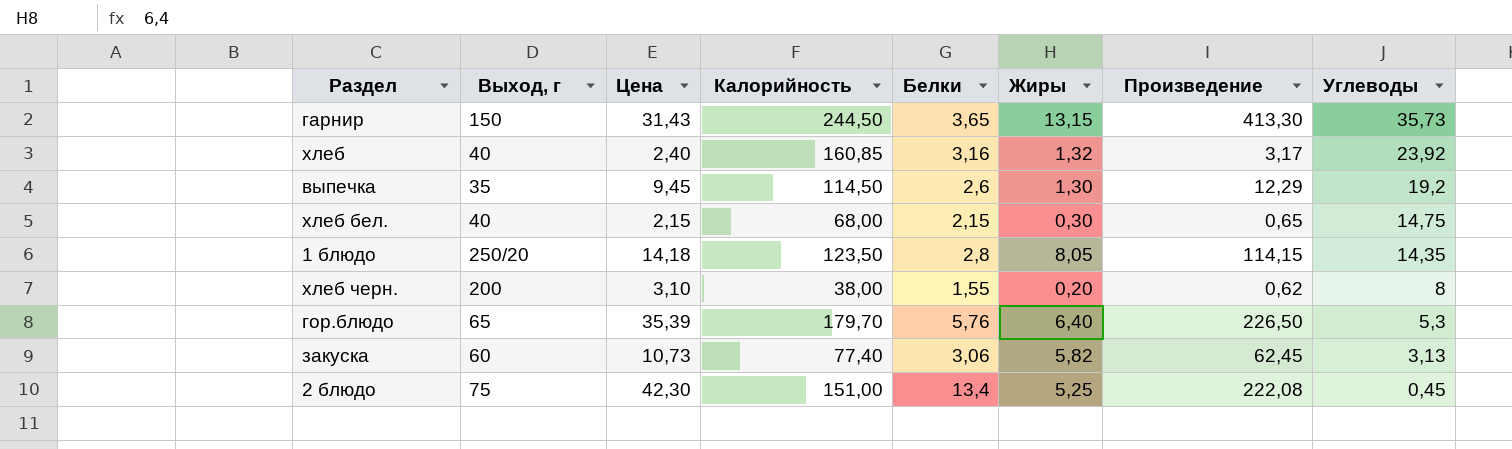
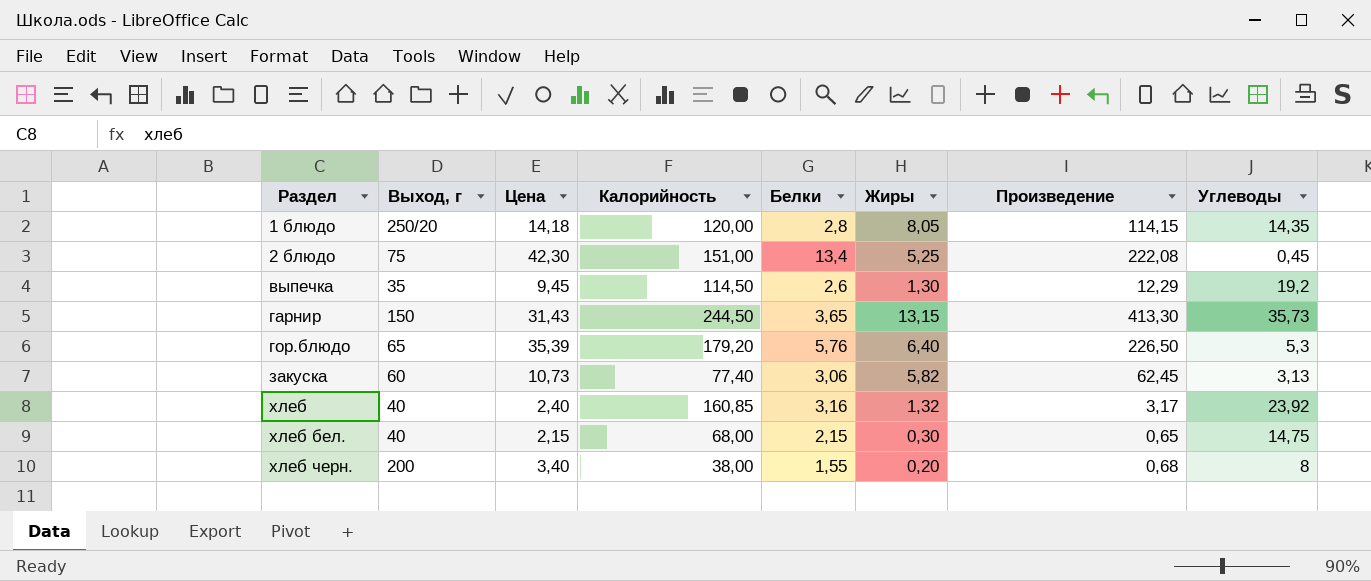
row order: Углеводы descending -> Раздел ascending
1 блюдо | Калорийность: 123,50 -> 120,00
гор.блюдо | Калорийность: 179,70 -> 179,20
хлеб черн. | Цена: 3,10 -> 3,40
хлеб черн. | Произведение: 0,62 -> 0,68

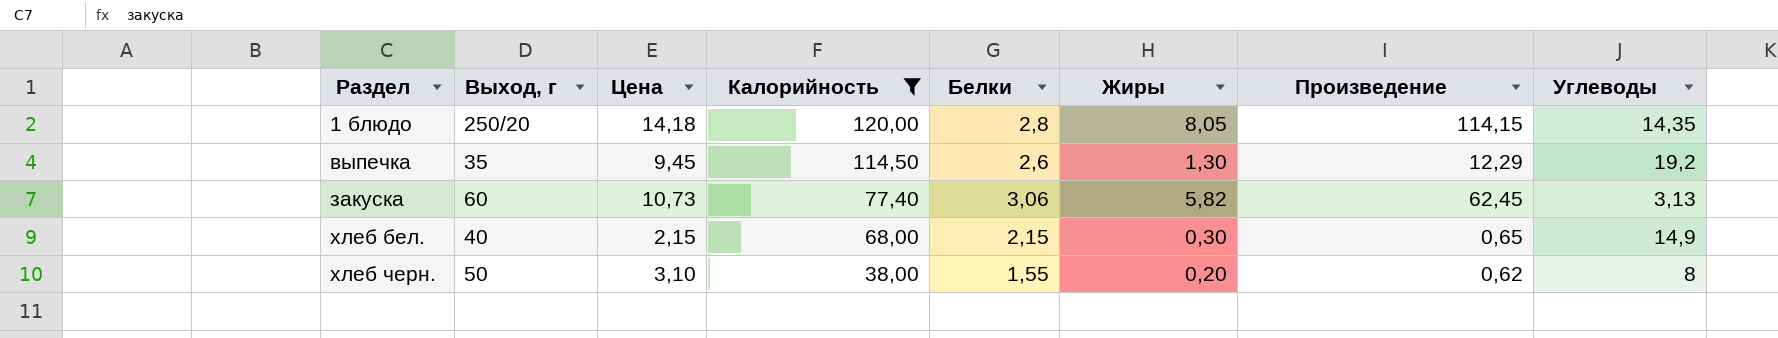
filter: none -> Калорийность <= 120,00
хлеб бел. | Углеводы: 14,75 -> 14,9
хлеб черн. | Выход, г: 200 -> 50
хлеб черн. | Цена: 3,40 -> 3,10
хлеб черн. | Произведение: 0,68 -> 0,62

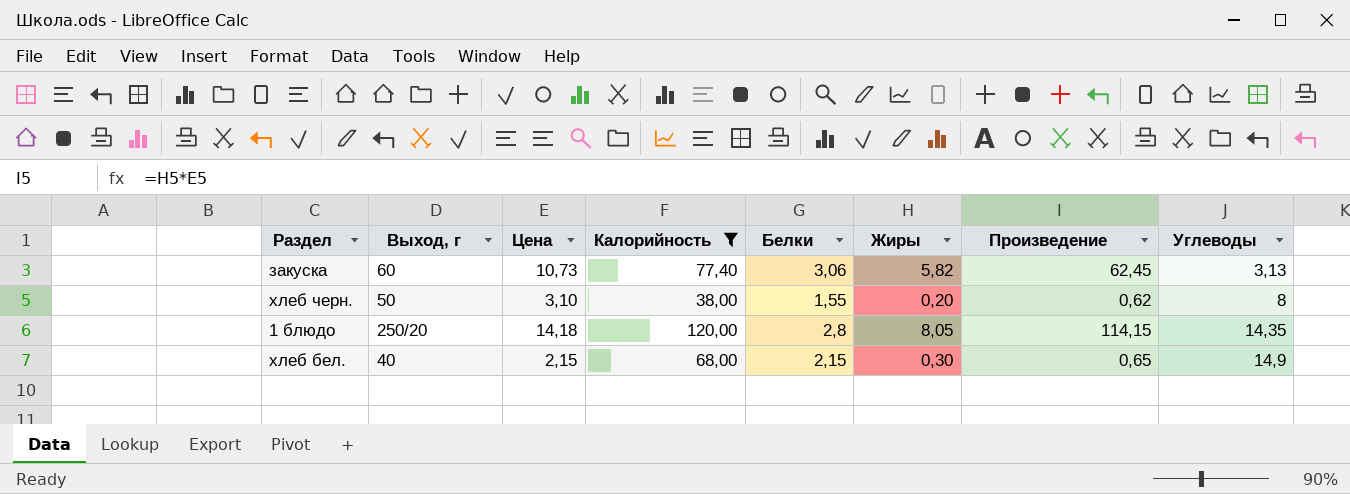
row order: Раздел ascending -> Углеводы ascending
row выпечка: 35 | 9,45 | 114,50 | 2,6 | 1,30 | 12,29 | 19,2 -> none

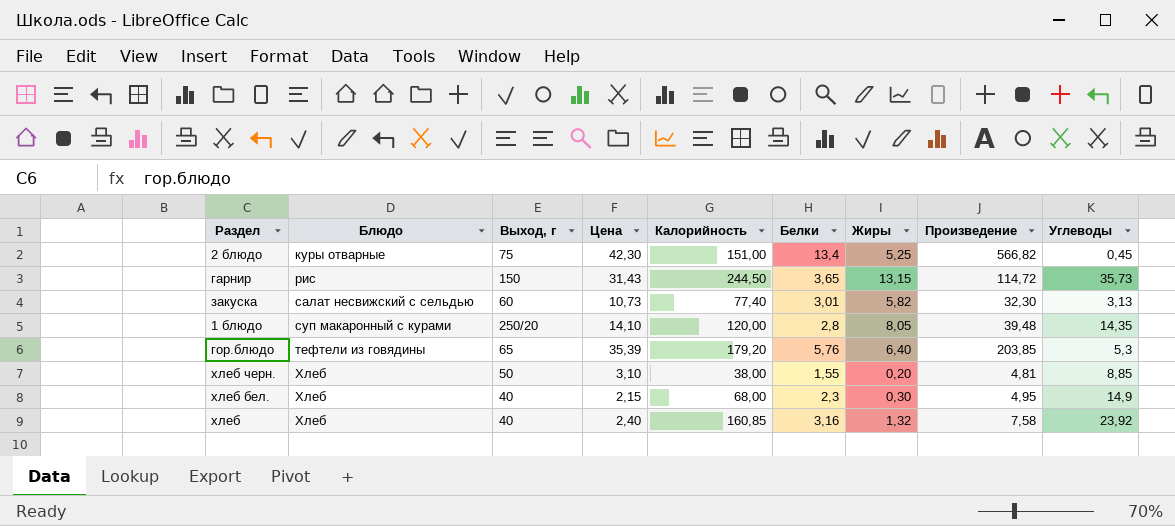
filter: Калорийность <= 120,00 -> none
row order: Углеводы ascending -> Блюдо ascending
column Блюдо | position: none -> 2
column Произведение | formula: [Цена] * [Жиры] -> [Цена] * [Белки]
закуска | Белки: 3,06 -> 3,01
1 блюдо | Цена: 14,18 -> 14,10
хлеб черн. | Углеводы: 8 -> 8,85
хлеб бел. | Белки: 2,15 -> 2,3

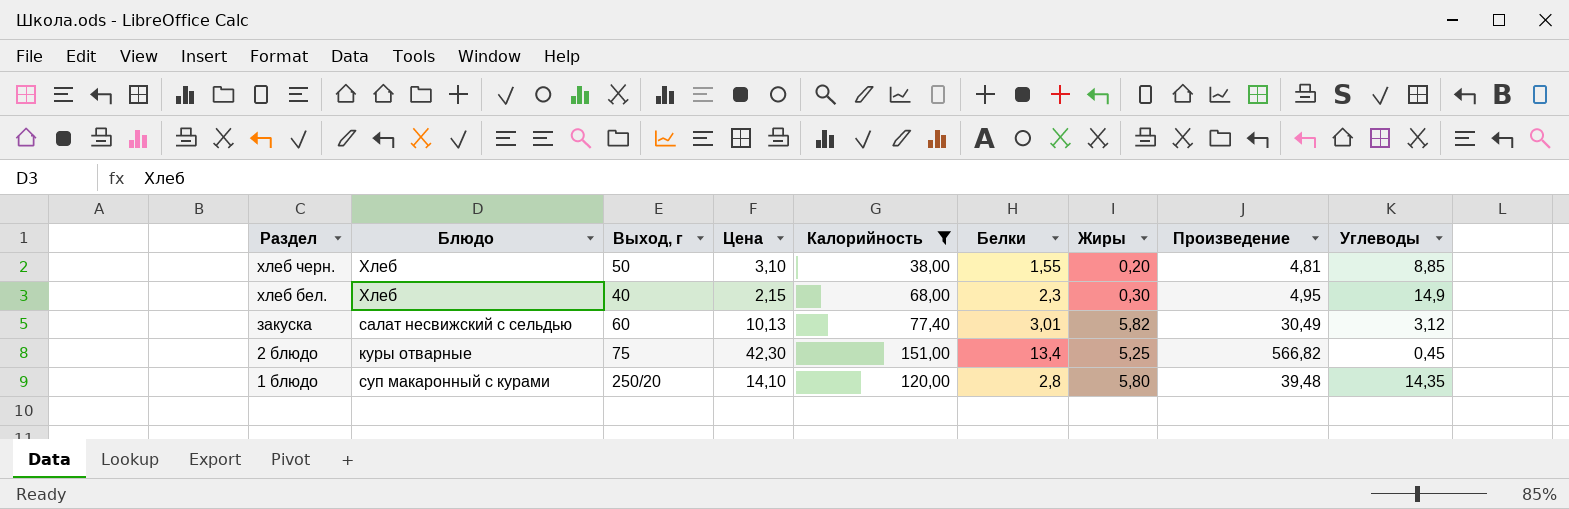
filter: none -> Калорийность <= 151,00
row order: Блюдо ascending -> Раздел descending
закуска | Цена: 10,73 -> 10,13
закуска | Произведение: 32,30 -> 30,49
закуска | Углеводы: 3,13 -> 3,12
1 блюдо | Жиры: 8,05 -> 5,80

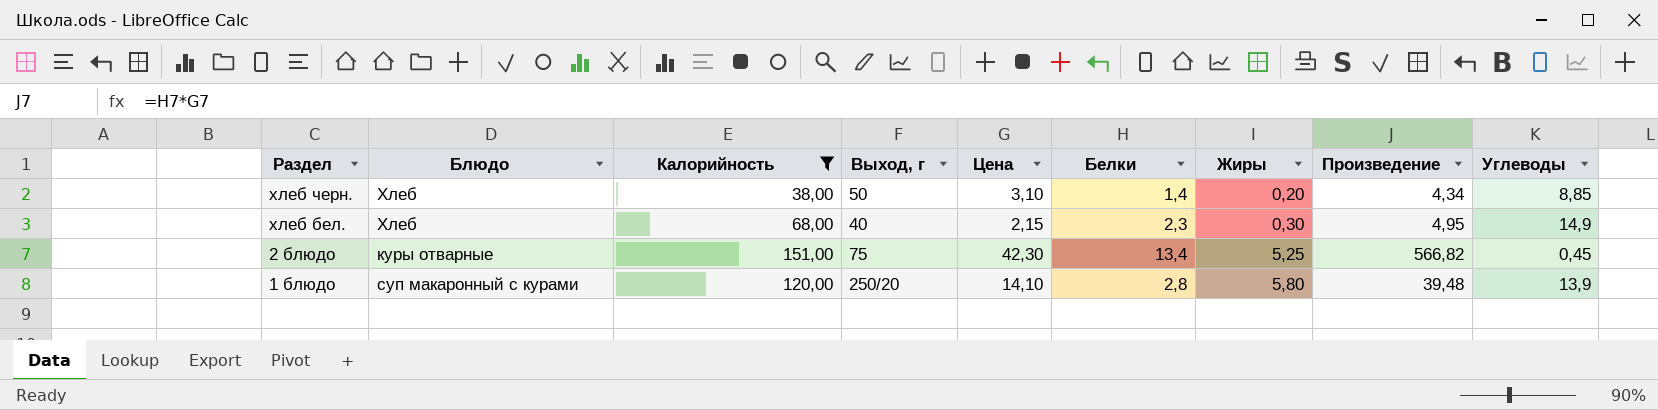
column Калорийность | position: 5 -> 3
row закуска: салат несвижский с сельдью | 60 | 10,13 | 77,40 | 3,01 | 5,82 | 30,49 | 3,12 -> none
хлеб черн. | Белки: 1,55 -> 1,4
хлеб черн. | Произведение: 4,81 -> 4,34
1 блюдо | Углеводы: 14,35 -> 13,9

